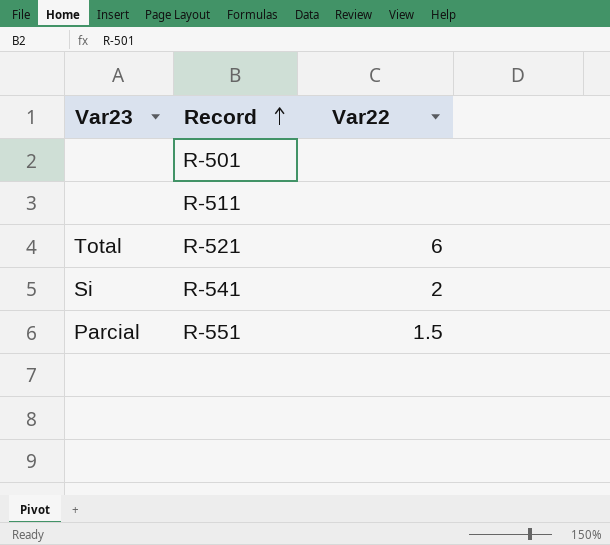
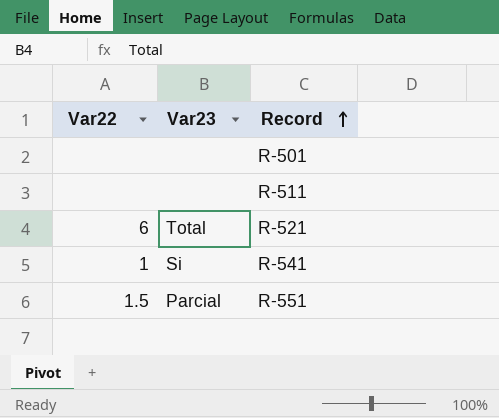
column Var22 | position: 3 -> 1
R-541 | Var22: 2 -> 1

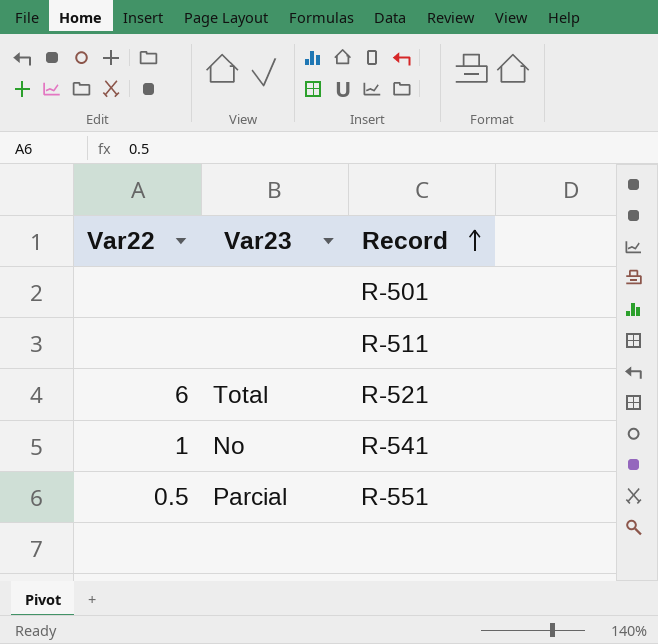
R-541 | Var23: Si -> No
R-551 | Var22: 1.5 -> 0.5

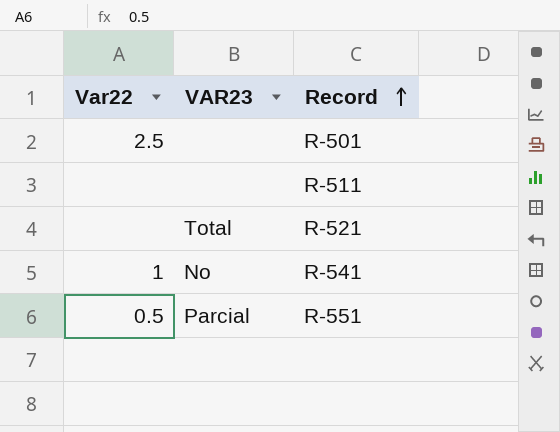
column name: Var23 -> VAR23
R-501 | Var22: none -> 2.5
R-521 | Var22: 6 -> none

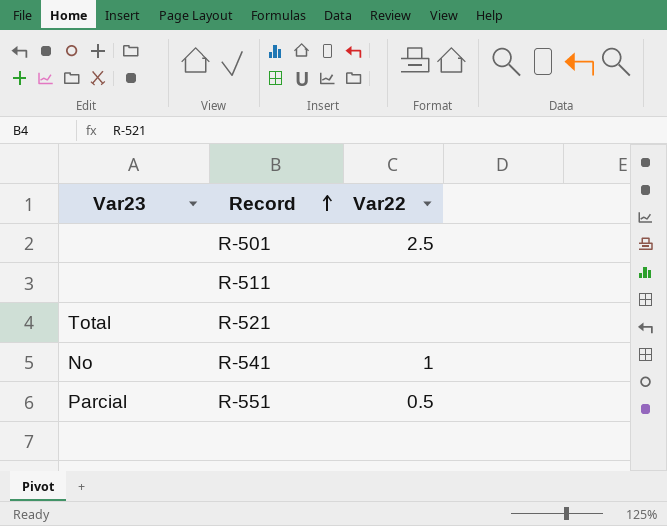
column name: VAR23 -> Var23
column Var22 | position: 1 -> 3

